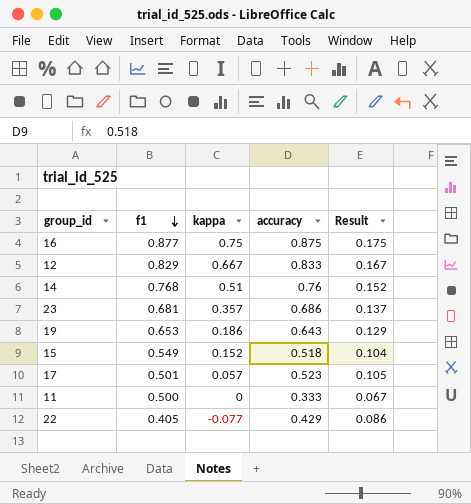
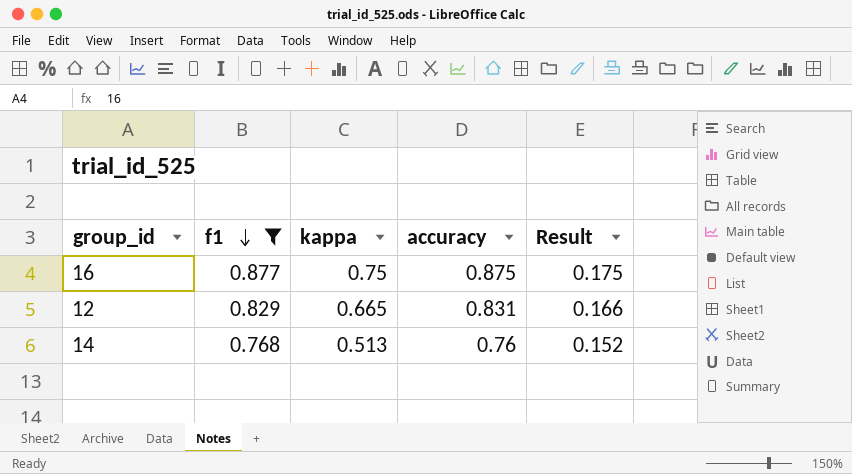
filter: none -> f1 >= 0.768
12 | kappa: 0.667 -> 0.665
12 | accuracy: 0.833 -> 0.831
12 | Result: 0.167 -> 0.166
14 | kappa: 0.51 -> 0.513

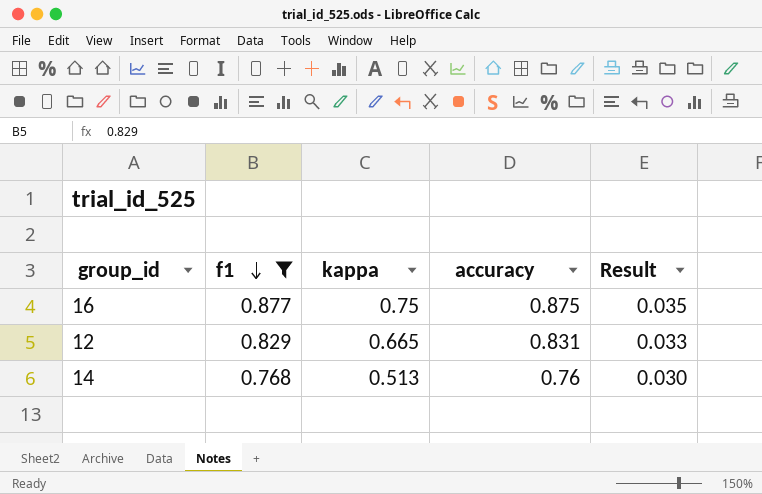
column Result | formula: [accuracy] * 0.2 -> [accuracy] * 0.04

